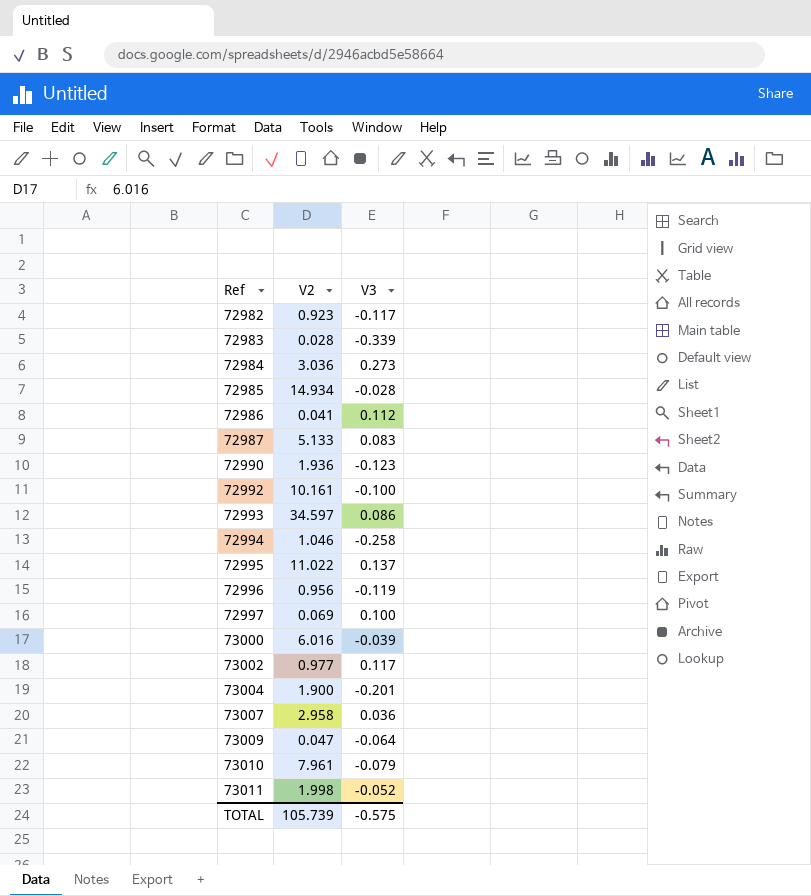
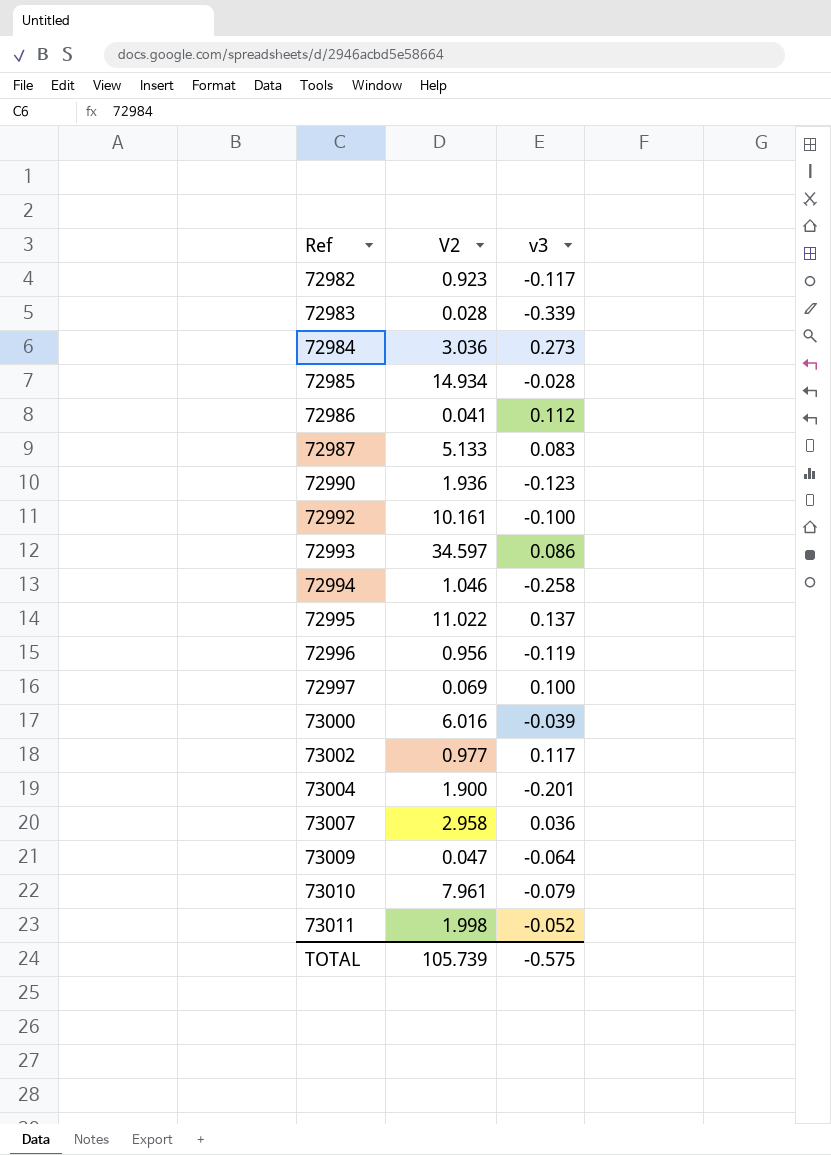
column name: V3 -> v3

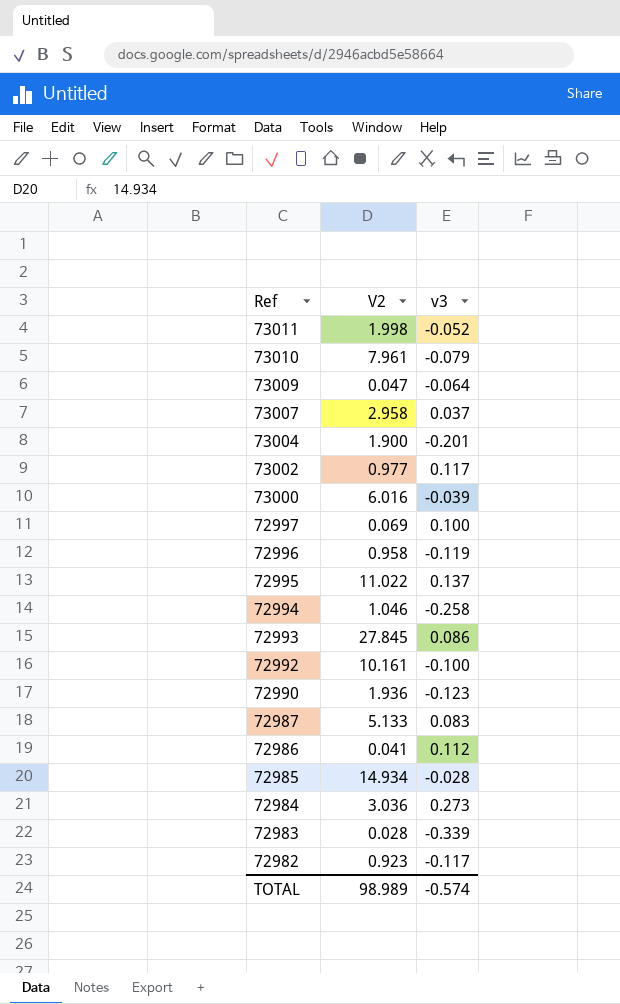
row order: Ref ascending -> Ref descending
73007 | v3: 0.036 -> 0.037
72996 | V2: 0.956 -> 0.958
72993 | V2: 34.597 -> 27.845
TOTAL | V2: 105.739 -> 98.989
TOTAL | v3: -0.575 -> -0.574

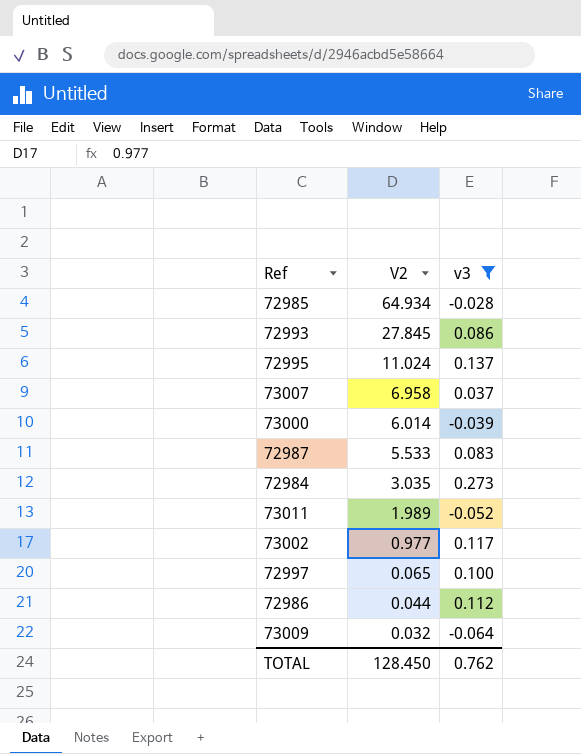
filter: none -> v3 >= -0.064
row order: Ref descending -> V2 descending
72985 | V2: 14.934 -> 64.934
72995 | V2: 11.022 -> 11.024
73007 | V2: 2.958 -> 6.958
73000 | V2: 6.016 -> 6.014
72987 | V2: 5.133 -> 5.533
72984 | V2: 3.036 -> 3.035
73011 | V2: 1.998 -> 1.989
72997 | V2: 0.069 -> 0.065
72986 | V2: 0.041 -> 0.044
73009 | V2: 0.047 -> 0.032
TOTAL | V2: 98.989 -> 128.450
TOTAL | v3: -0.574 -> 0.762

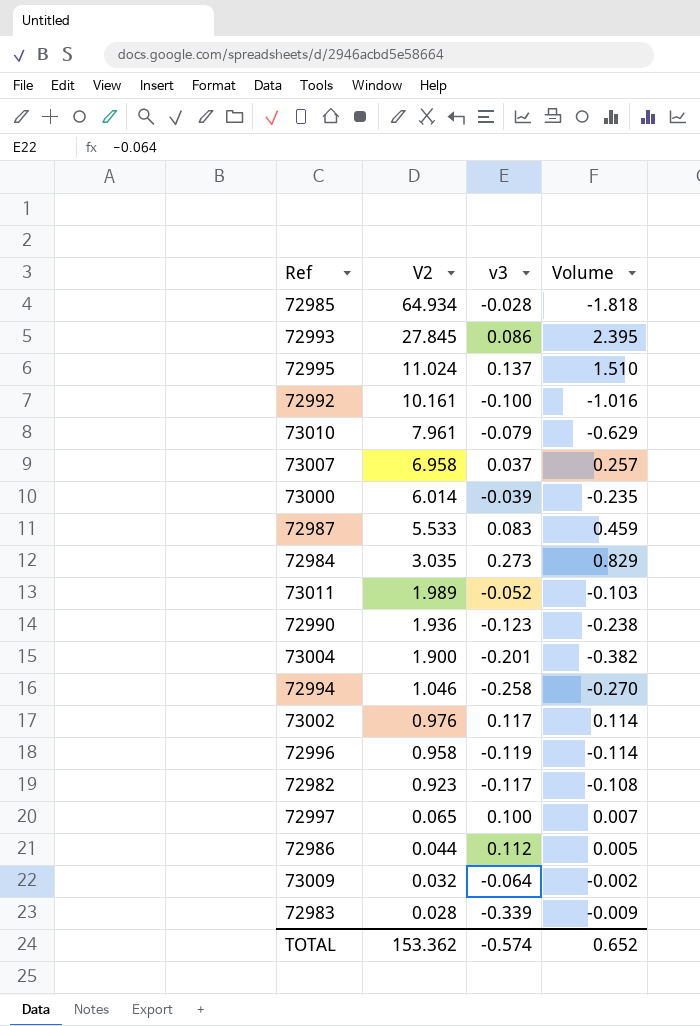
filter: v3 >= -0.064 -> none
column Volume | formula: none -> [V2] * [v3]
73002 | V2: 0.977 -> 0.976
TOTAL | V2: 128.450 -> 153.362
TOTAL | v3: 0.762 -> -0.574

